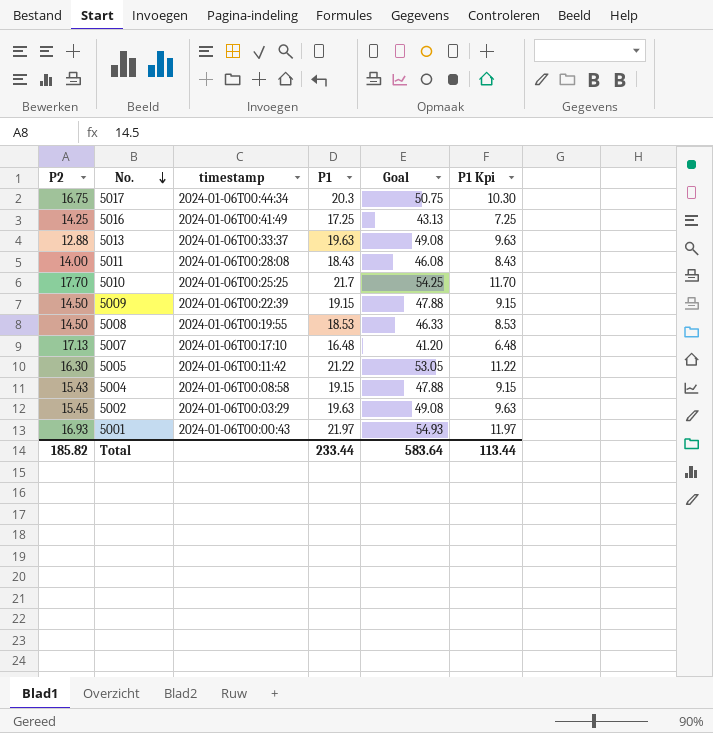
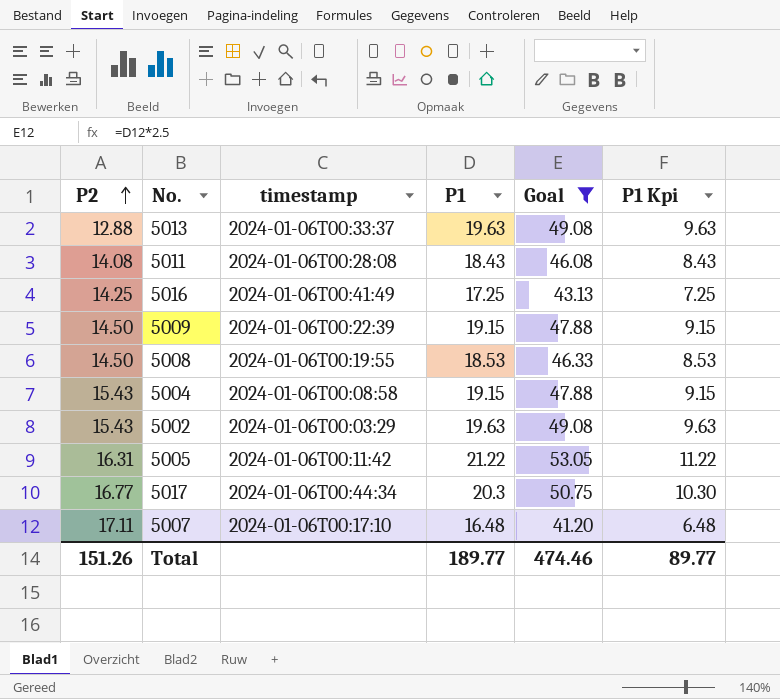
filter: none -> Goal <= 53.05
row order: No. descending -> P2 ascending
5011 | P2: 14.00 -> 14.08
5002 | P2: 15.45 -> 15.43
5005 | P2: 16.30 -> 16.31
5017 | P2: 16.75 -> 16.77
5007 | P2: 17.13 -> 17.11
Total | P2: 185.82 -> 151.26
Total | P1: 233.44 -> 189.77
Total | Goal: 583.64 -> 474.46
Total | P1 Kpi: 113.44 -> 89.77

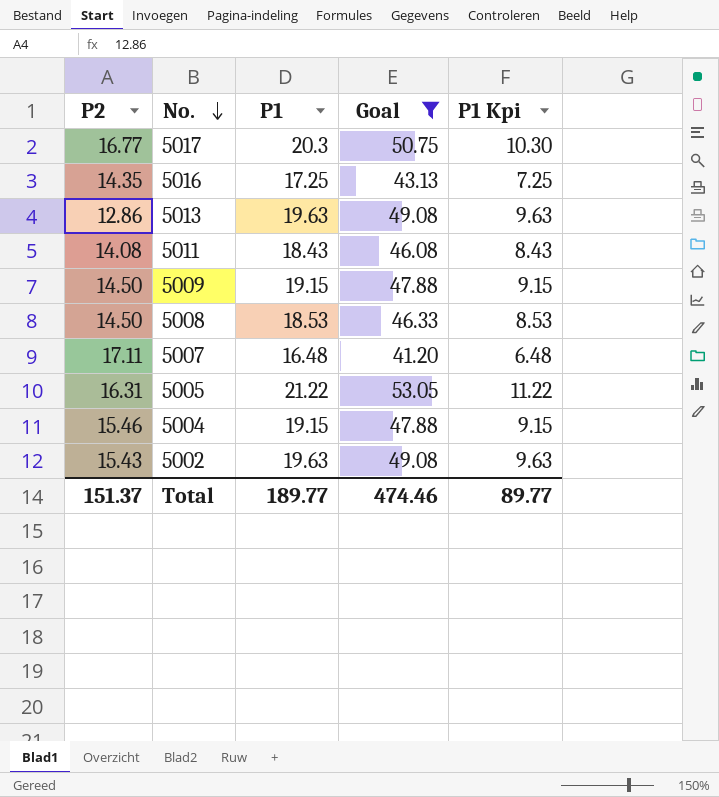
row order: P2 ascending -> No. descending
column timestamp | position: 3 -> none
5016 | P2: 14.25 -> 14.35
5013 | P2: 12.88 -> 12.86
5004 | P2: 15.43 -> 15.46
Total | P2: 151.26 -> 151.37

